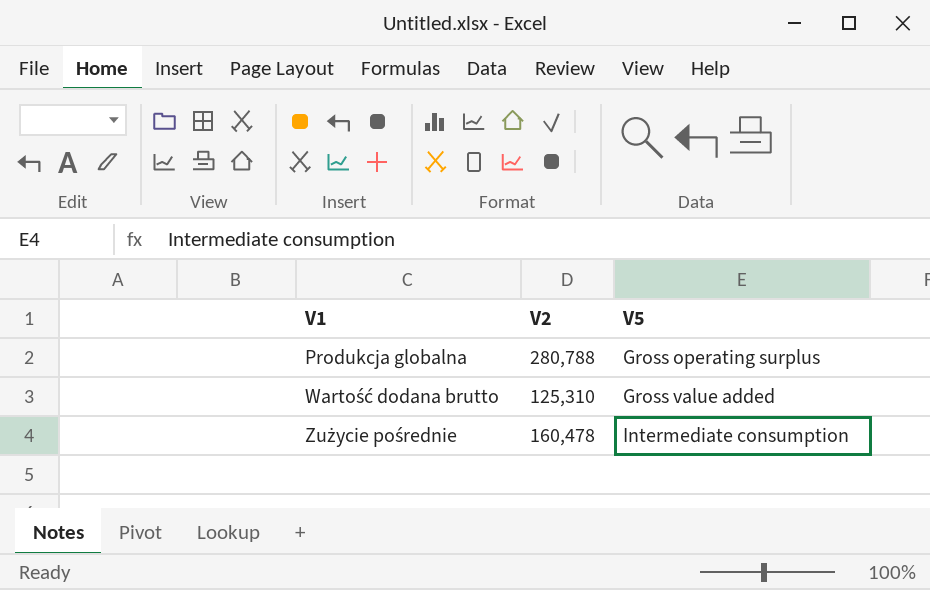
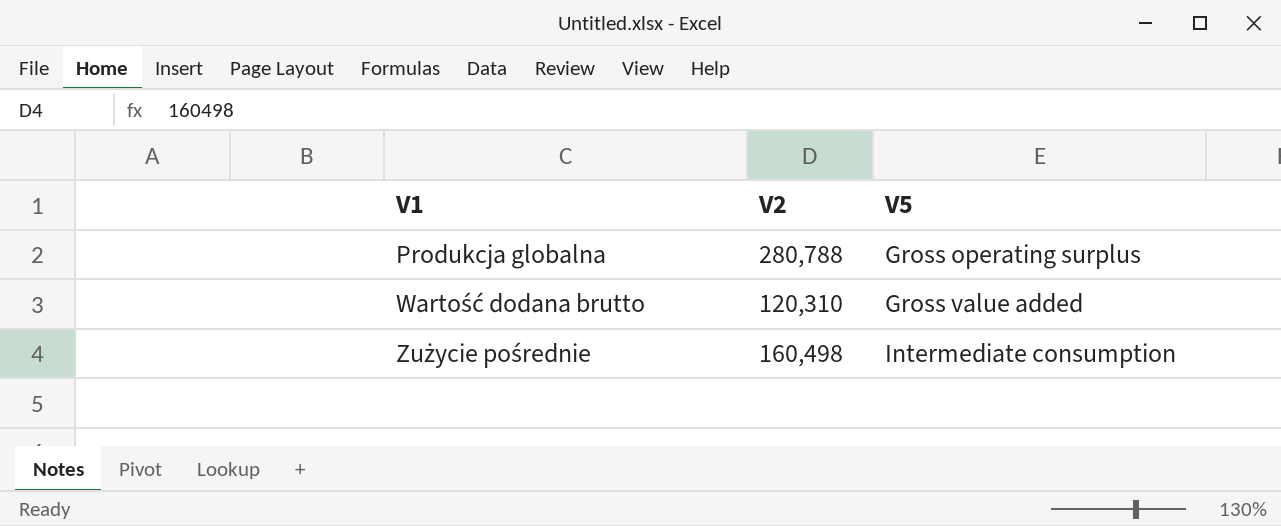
Wartość dodana brutto | V2: 125,310 -> 120,310
Zużycie pośrednie | V2: 160,478 -> 160,498

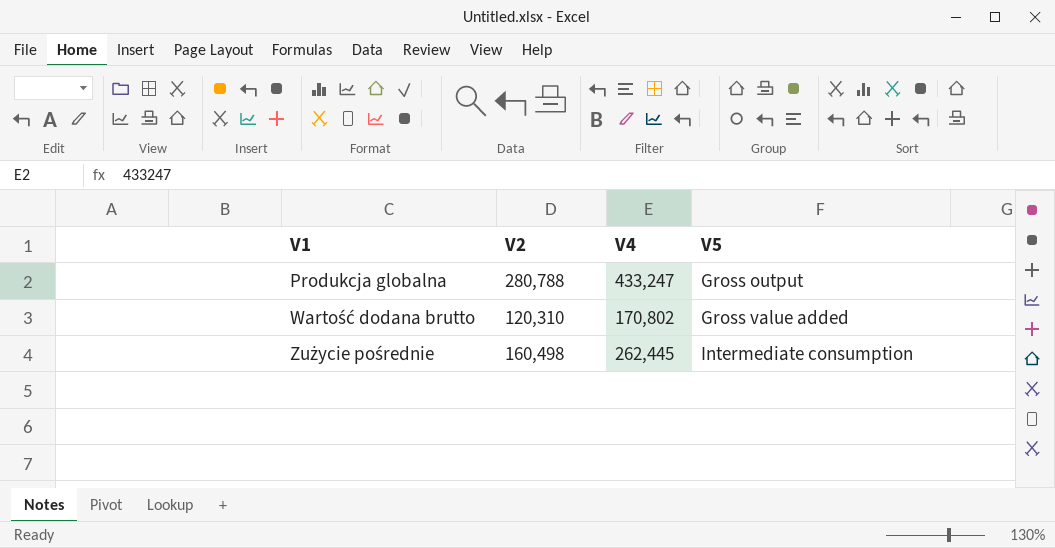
column V4 | position: none -> 3
Produkcja globalna | V5: Gross operating surplus -> Gross output

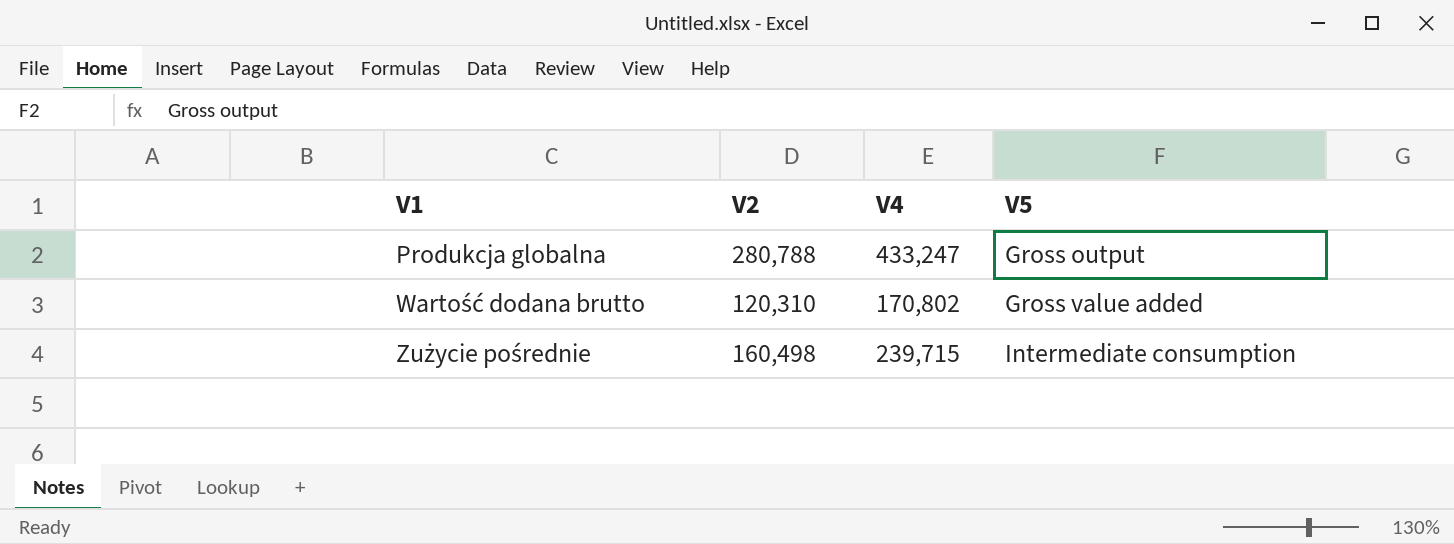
Zużycie pośrednie | V4: 262,445 -> 239,715

